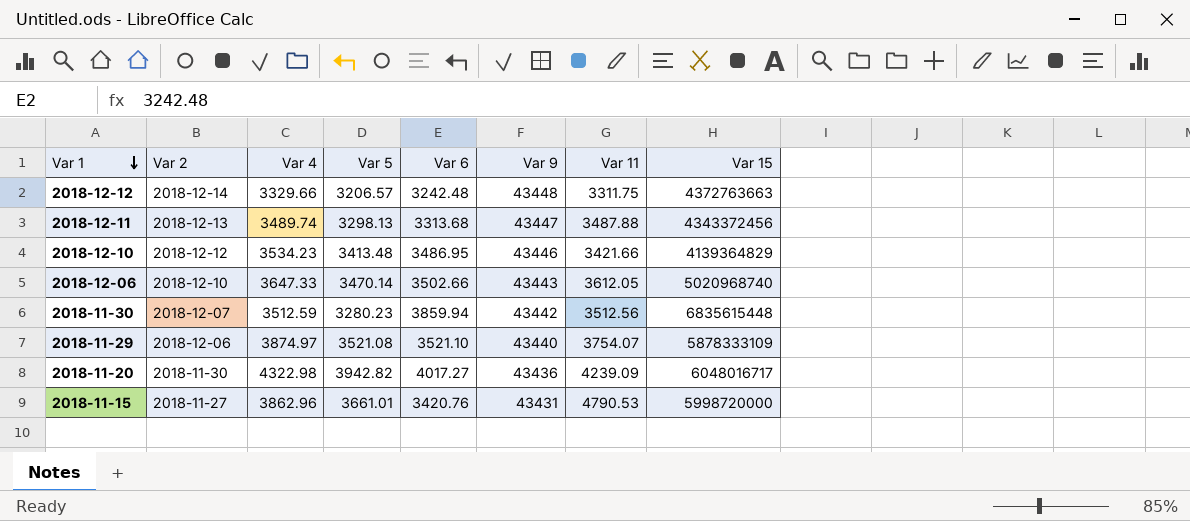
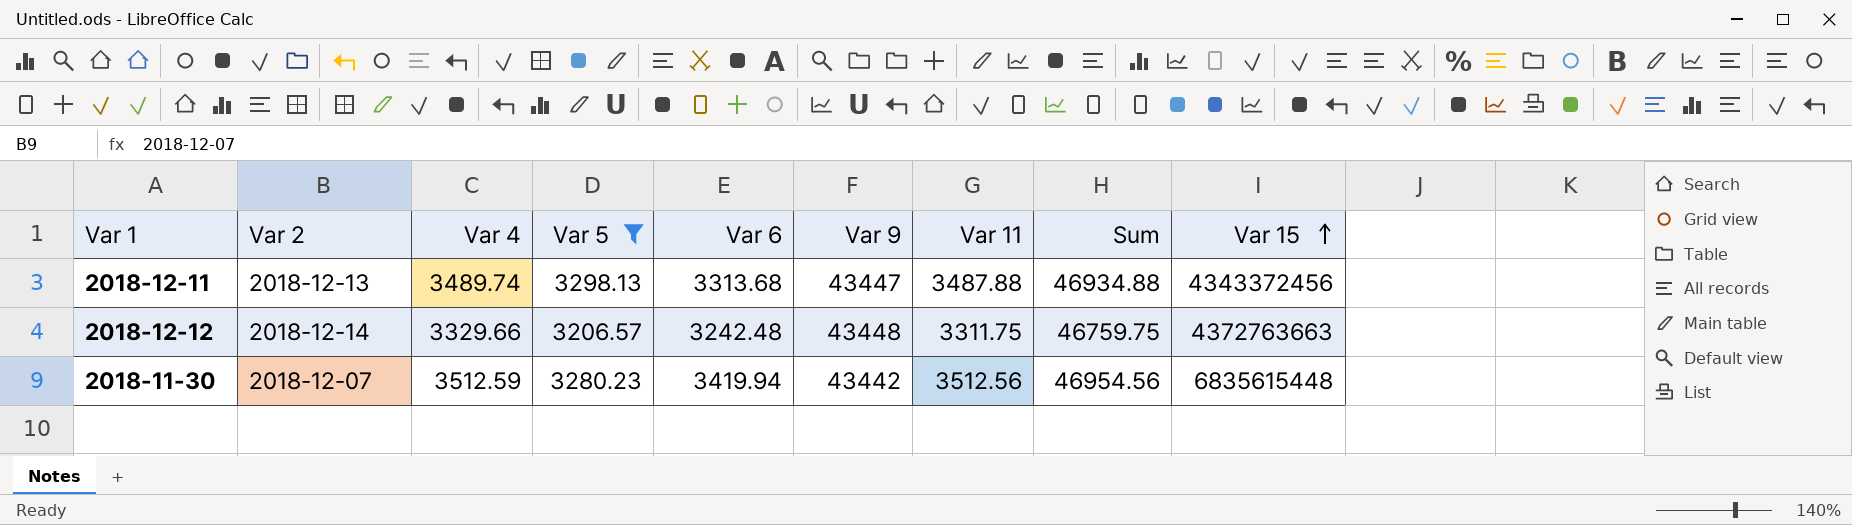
filter: none -> Var 5 <= 3298.13
row order: Var 1 descending -> Var 15 ascending
column Sum | formula: none -> [Var 9] + [Var 11]
2018-11-30 | Var 6: 3859.94 -> 3419.94

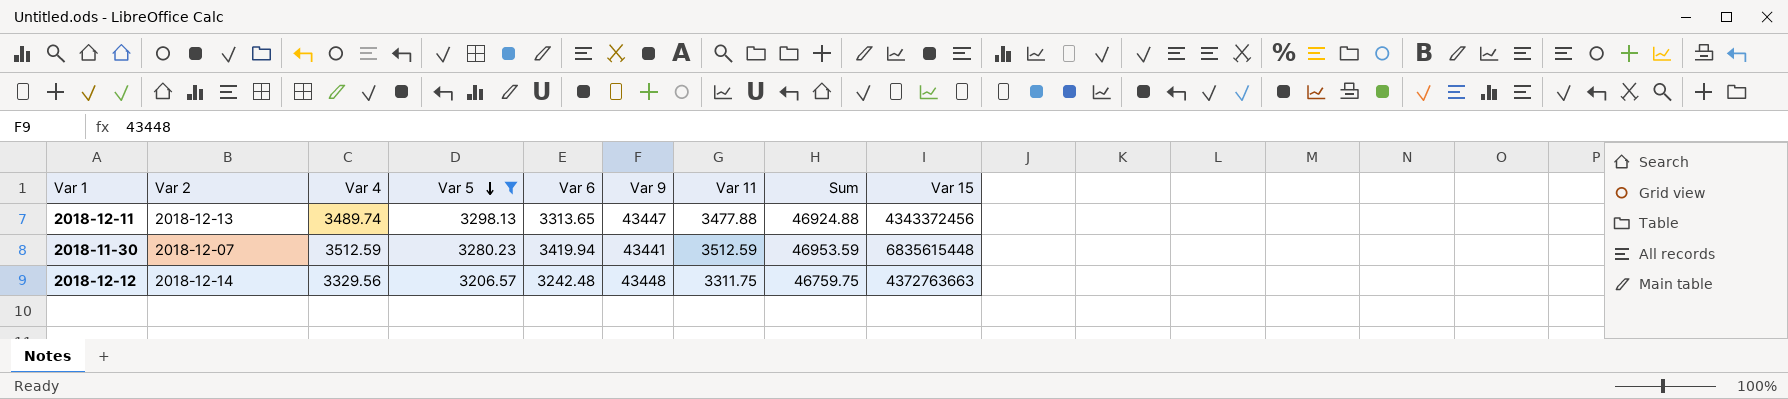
row order: Var 15 ascending -> Var 5 descending
2018-12-11 | Var 6: 3313.68 -> 3313.65
2018-12-11 | Var 11: 3487.88 -> 3477.88
2018-12-11 | Sum: 46934.88 -> 46924.88
2018-11-30 | Var 9: 43442 -> 43441
2018-11-30 | Var 11: 3512.56 -> 3512.59
2018-11-30 | Sum: 46954.56 -> 46953.59
2018-12-12 | Var 4: 3329.66 -> 3329.56

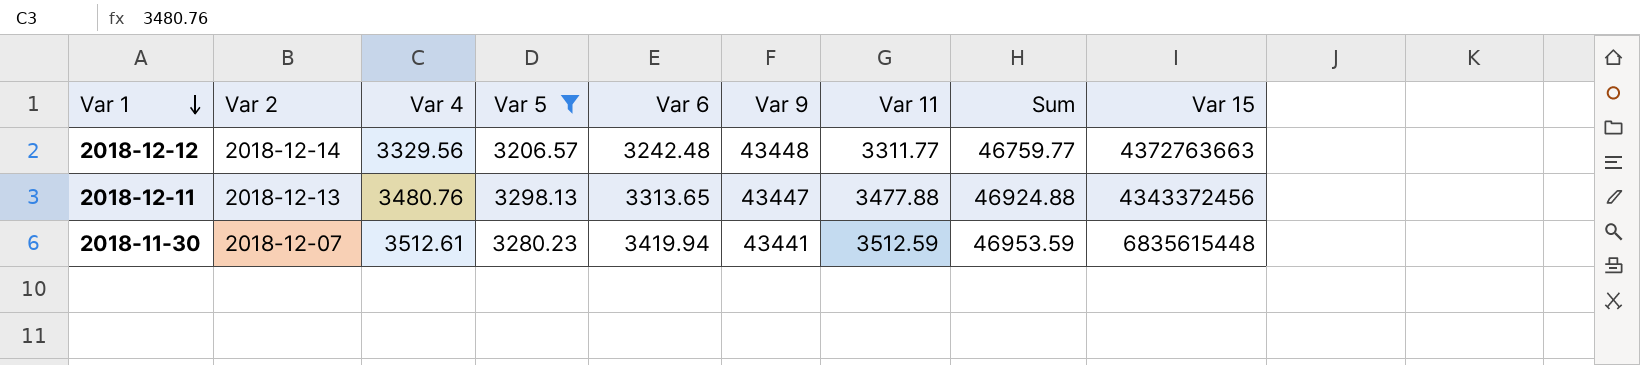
row order: Var 5 descending -> Var 1 descending
2018-12-12 | Var 11: 3311.75 -> 3311.77
2018-12-12 | Sum: 46759.75 -> 46759.77
2018-12-11 | Var 4: 3489.74 -> 3480.76
2018-11-30 | Var 4: 3512.59 -> 3512.61

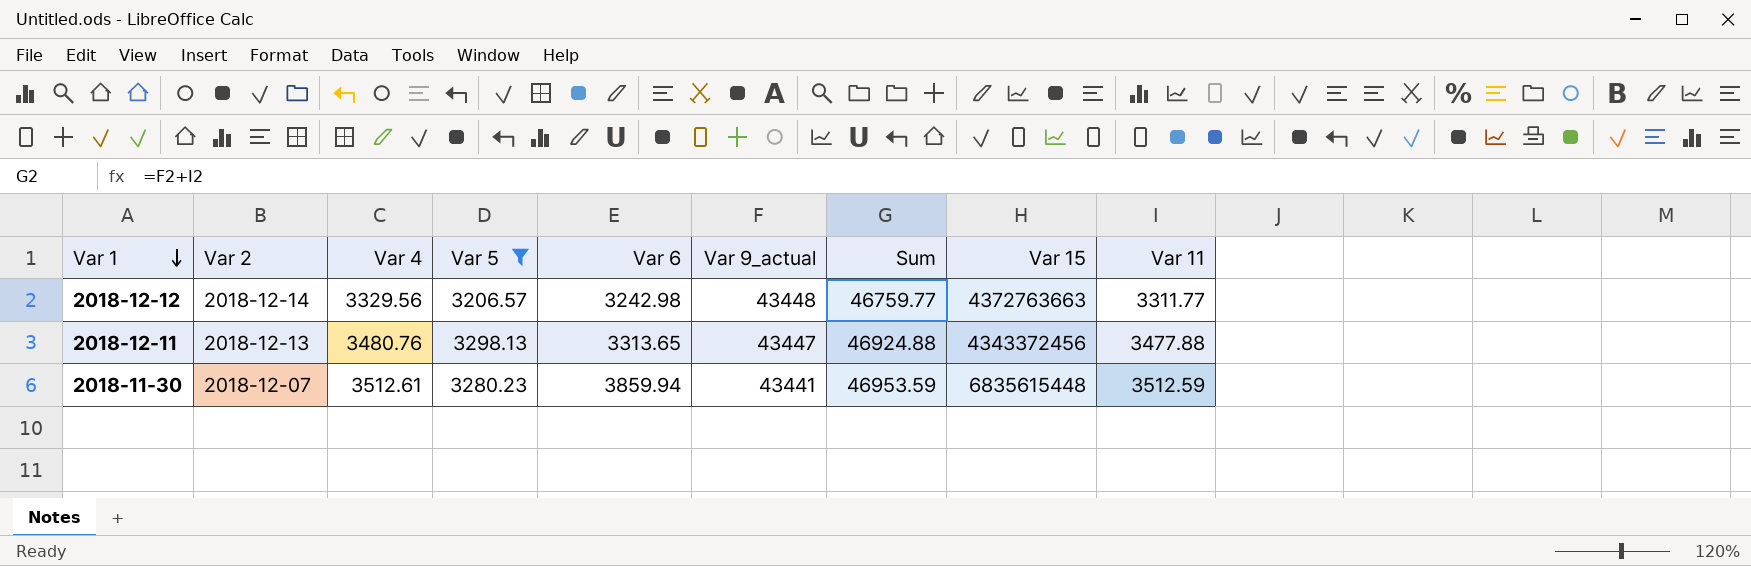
column name: Var 9 -> Var 9_actual
column Var 11 | position: 7 -> 9
2018-12-12 | Var 6: 3242.48 -> 3242.98
2018-11-30 | Var 6: 3419.94 -> 3859.94

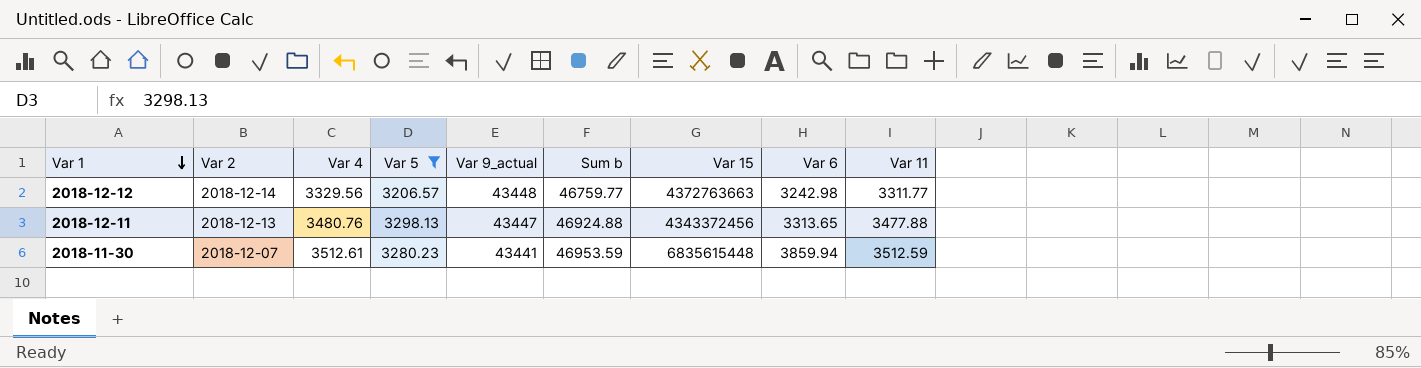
column name: Sum -> Sum b
column Var 6 | position: 5 -> 8

